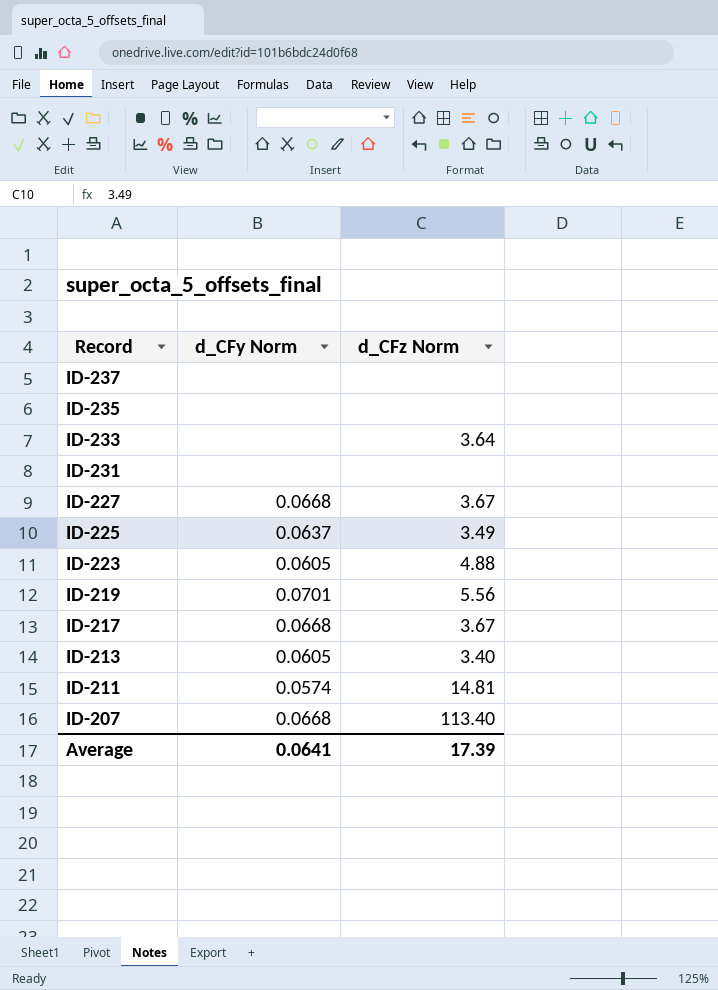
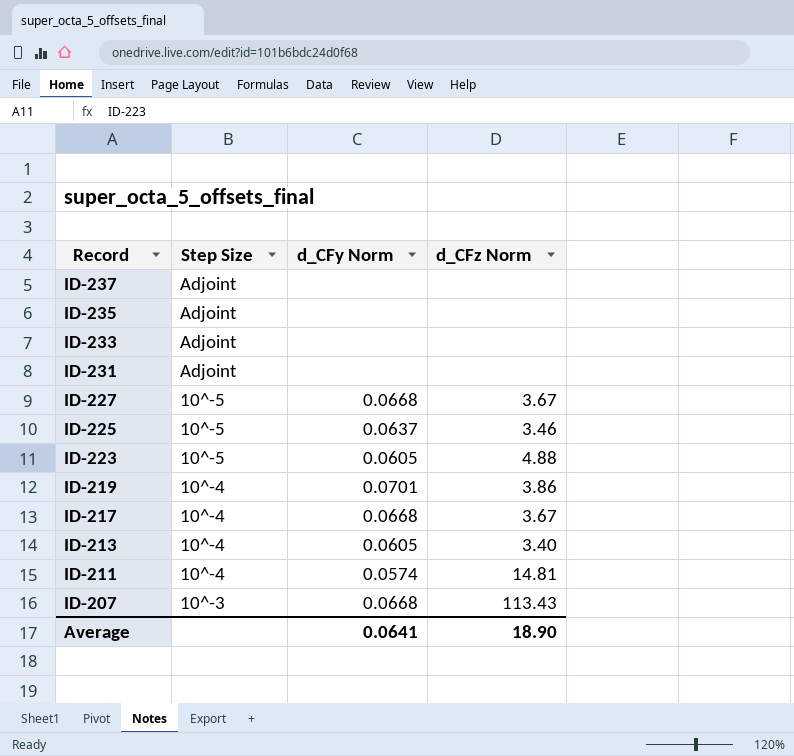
column Step Size | position: none -> 2
ID-233 | d_CFz Norm: 3.64 -> none
ID-225 | d_CFz Norm: 3.49 -> 3.46
ID-219 | d_CFz Norm: 5.56 -> 3.86
ID-207 | d_CFz Norm: 113.40 -> 113.43
Average | d_CFz Norm: 17.39 -> 18.90

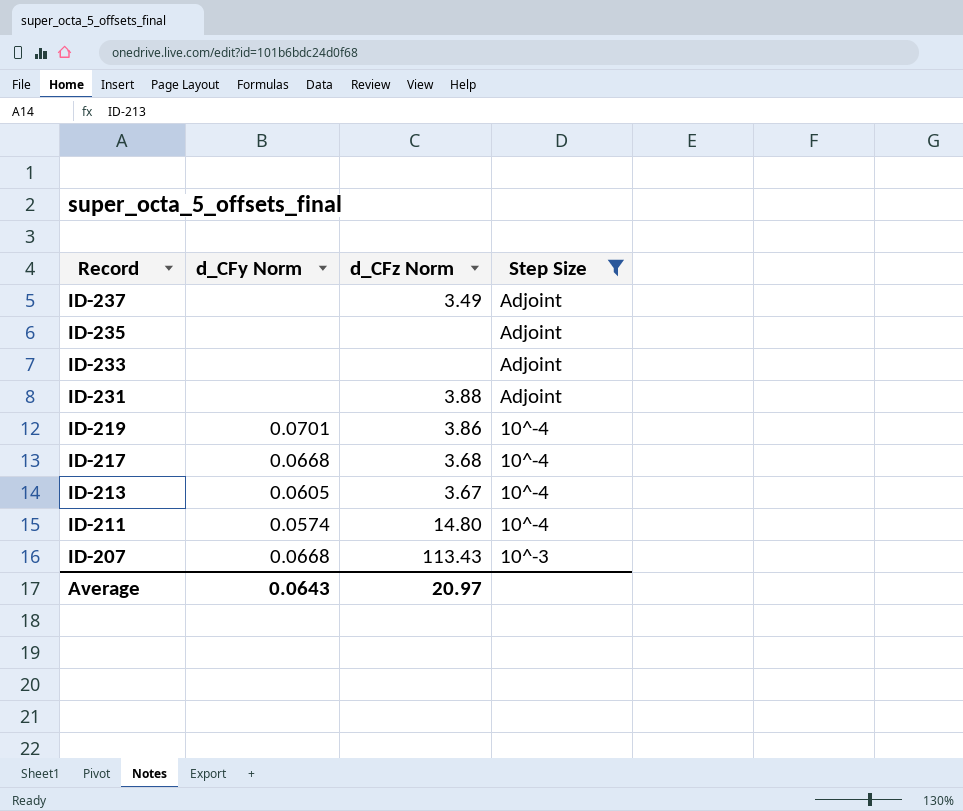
filter: none -> Step Size != 10^-5
column Step Size | position: 2 -> 4
ID-237 | d_CFz Norm: none -> 3.49
ID-231 | d_CFz Norm: none -> 3.88
ID-217 | d_CFz Norm: 3.67 -> 3.68
ID-213 | d_CFz Norm: 3.40 -> 3.67
ID-211 | d_CFz Norm: 14.81 -> 14.80
Average | d_CFy Norm: 0.0641 -> 0.0643
Average | d_CFz Norm: 18.90 -> 20.97

